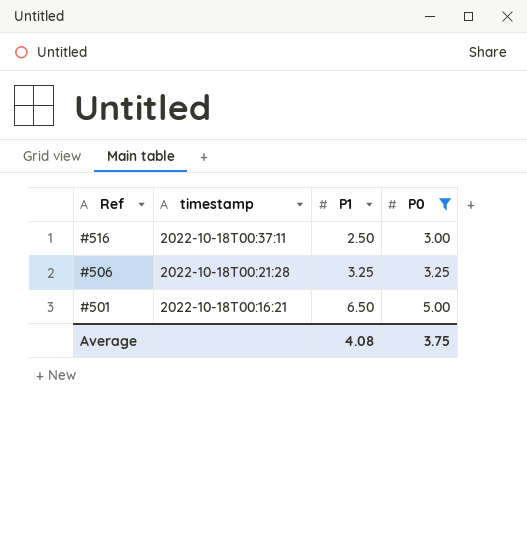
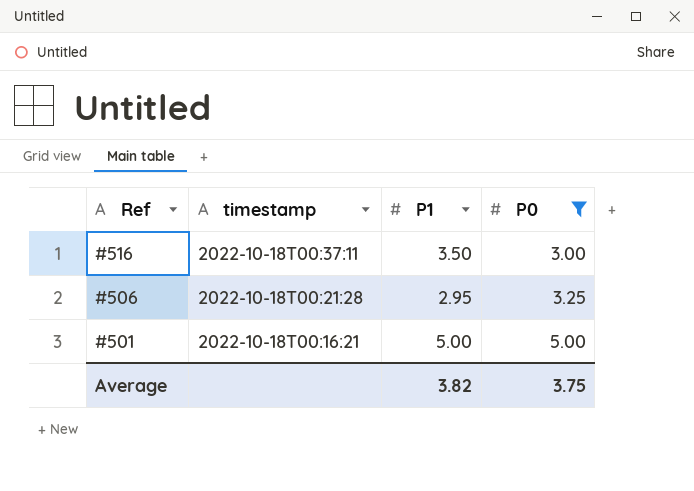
#516 | P1: 2.50 -> 3.50
#506 | P1: 3.25 -> 2.95
#501 | P1: 6.50 -> 5.00
Average | P1: 4.08 -> 3.82

